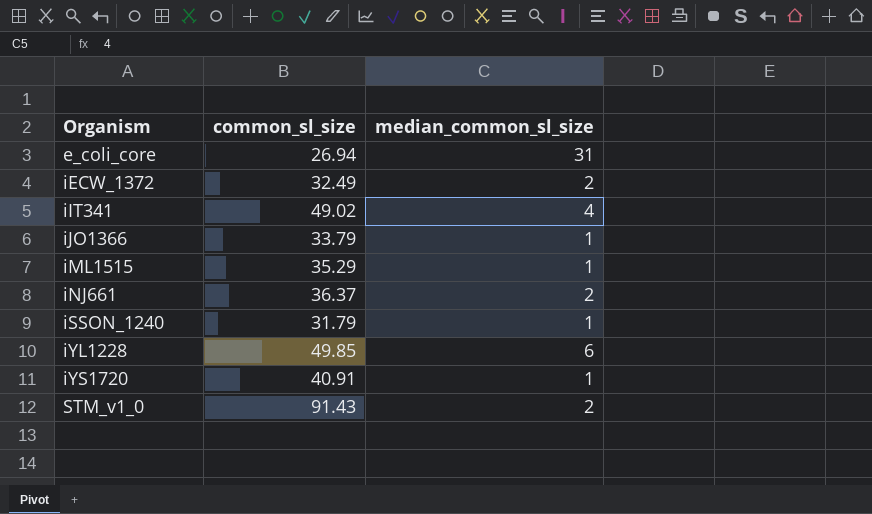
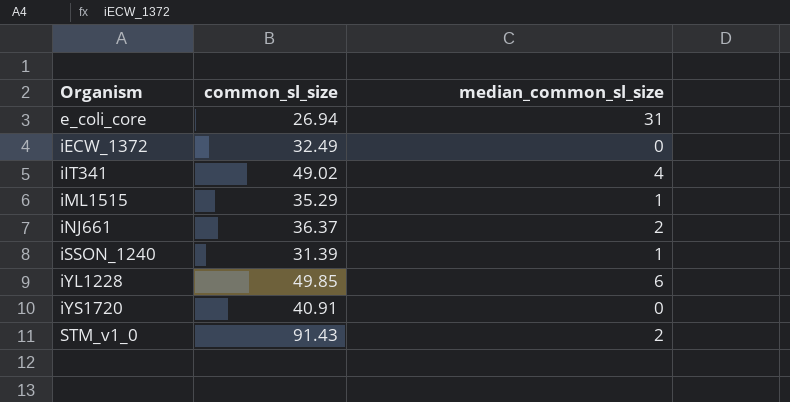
row iJO1366: 33.79 | 1 -> none
iECW_1372 | median_common_sl_size: 2 -> 0
iSSON_1240 | common_sl_size: 31.79 -> 31.39
iYS1720 | median_common_sl_size: 1 -> 0

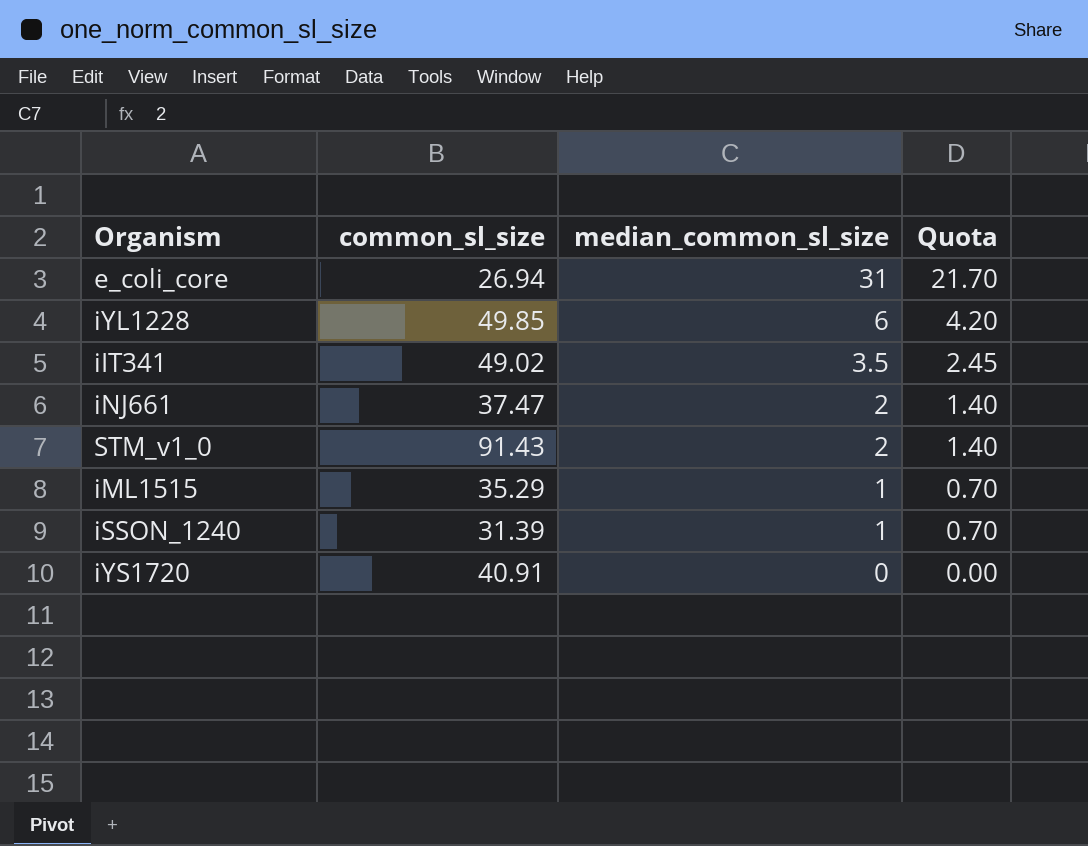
row order: Organism ascending -> median_common_sl_size descending
column Quota | formula: none -> [median_common_sl_size] * 0.7
row iECW_1372: 32.49 | 0 -> none
iIT341 | median_common_sl_size: 4 -> 3.5
iNJ661 | common_sl_size: 36.37 -> 37.47

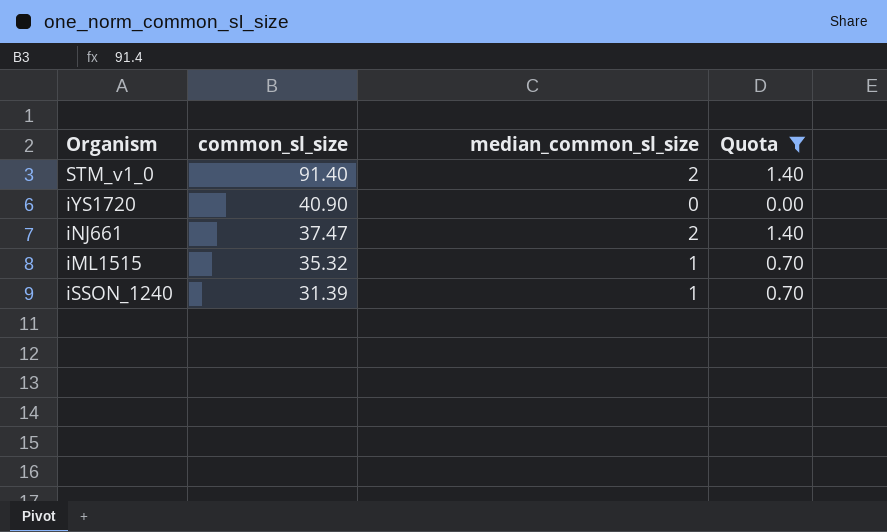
filter: none -> Quota <= 1.40
row order: median_common_sl_size descending -> common_sl_size descending
STM_v1_0 | common_sl_size: 91.43 -> 91.40
iYS1720 | common_sl_size: 40.91 -> 40.90
iML1515 | common_sl_size: 35.29 -> 35.32

